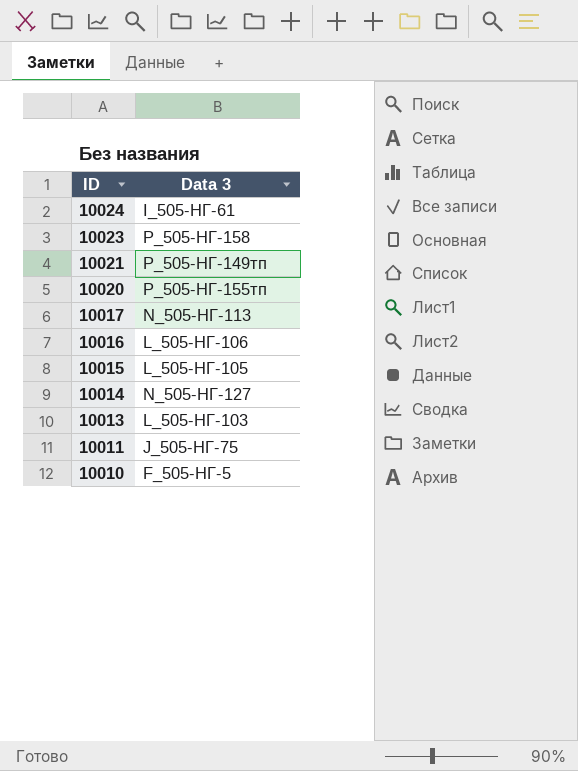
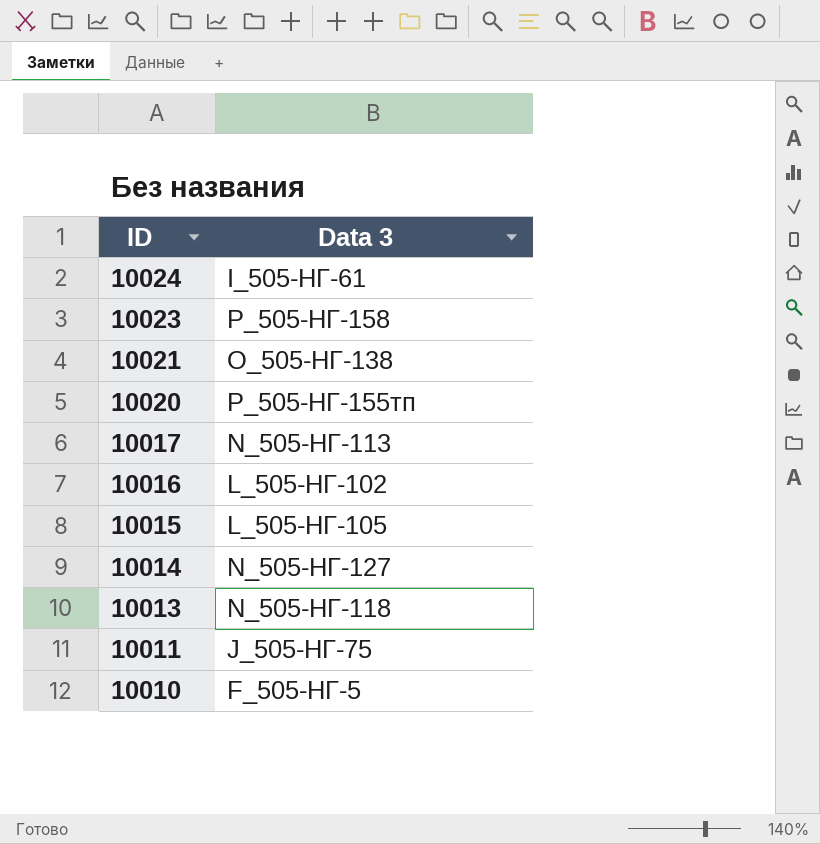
10021 | Data 3: P_505-НГ-149тп -> O_505-НГ-138
10016 | Data 3: L_505-НГ-106 -> L_505-НГ-102
10013 | Data 3: L_505-НГ-103 -> N_505-НГ-118

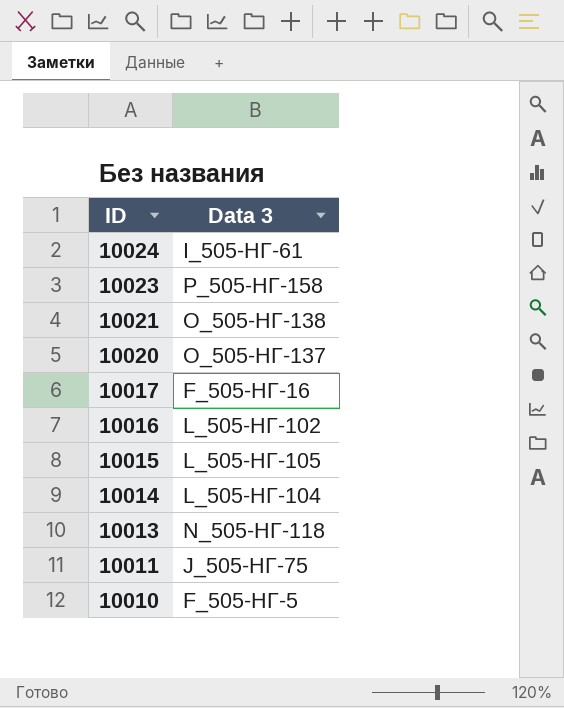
10020 | Data 3: P_505-НГ-155тп -> O_505-НГ-137
10017 | Data 3: N_505-НГ-113 -> F_505-НГ-16
10014 | Data 3: N_505-НГ-127 -> L_505-НГ-104

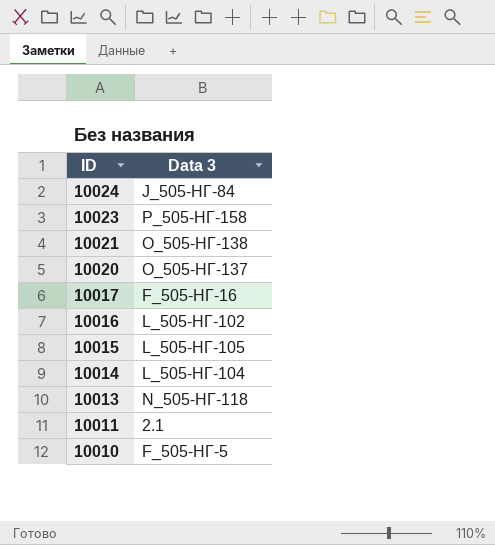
10024 | Data 3: I_505-НГ-61 -> J_505-НГ-84
10011 | Data 3: J_505-НГ-75 -> 2.1

